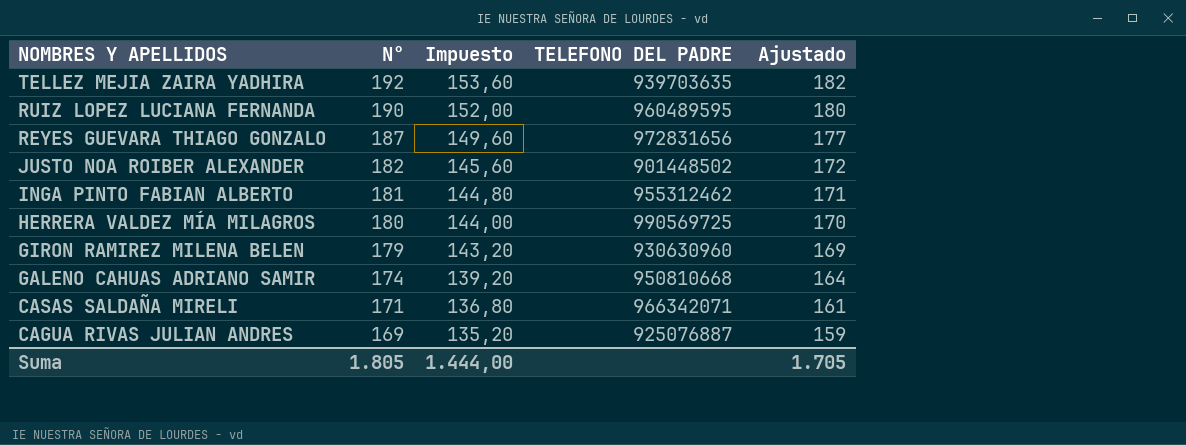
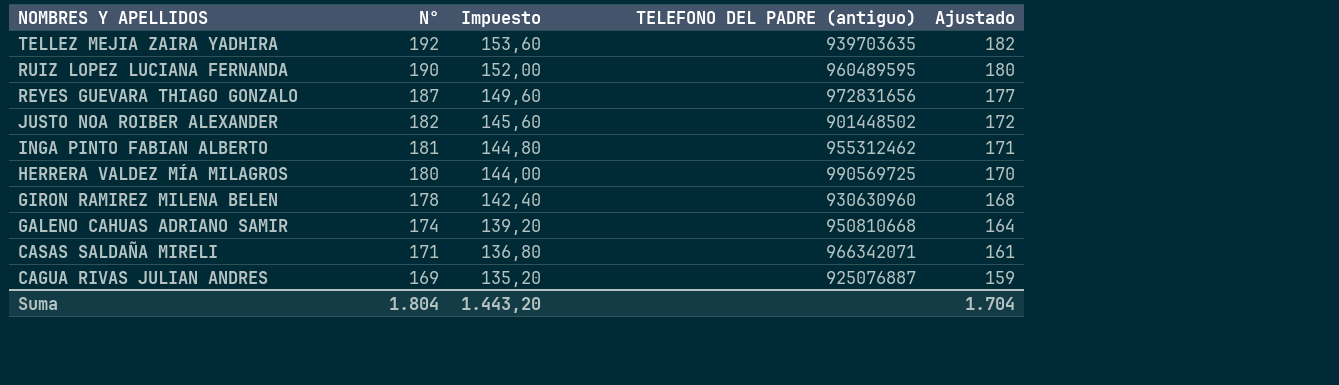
column name: TELEFONO DEL PADRE -> TELEFONO DEL PADRE (antiguo)
GIRON RAMIREZ MILENA BELEN | N°: 179 -> 178
GIRON RAMIREZ MILENA BELEN | Impuesto: 143,20 -> 142,40
GIRON RAMIREZ MILENA BELEN | Ajustado: 169 -> 168
Suma | N°: 1.805 -> 1.804
Suma | Impuesto: 1.444,00 -> 1.443,20
Suma | Ajustado: 1.705 -> 1.704

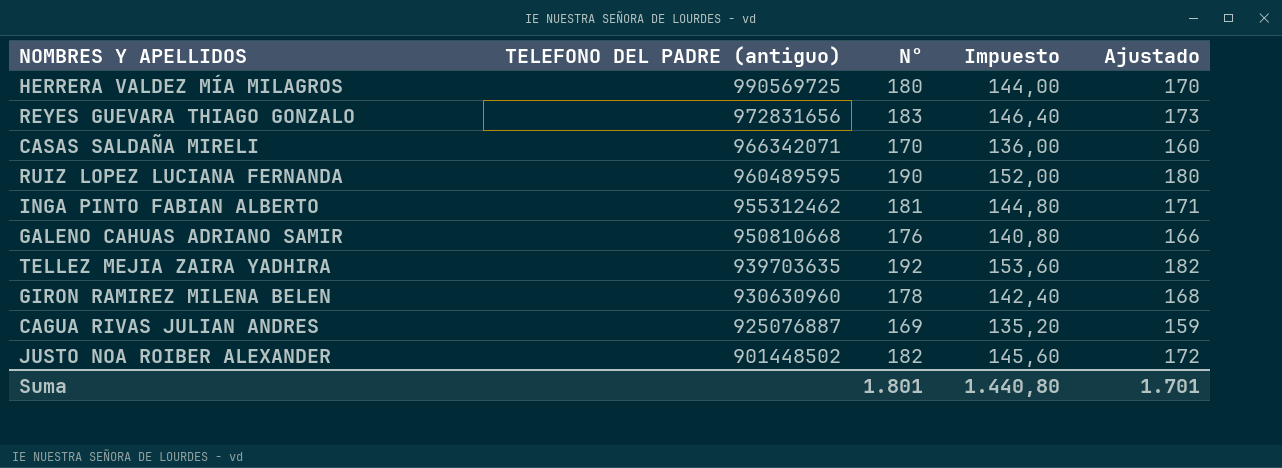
row order: NOMBRES Y APELLIDOS descending -> TELEFONO DEL PADRE (antiguo) descending
column TELEFONO DEL PADRE (antiguo) | position: 4 -> 2
REYES GUEVARA THIAGO GONZALO | N°: 187 -> 183
REYES GUEVARA THIAGO GONZALO | Impuesto: 149,60 -> 146,40
REYES GUEVARA THIAGO GONZALO | Ajustado: 177 -> 173
CASAS SALDAÑA MIRELI | N°: 171 -> 170
CASAS SALDAÑA MIRELI | Impuesto: 136,80 -> 136,00
CASAS SALDAÑA MIRELI | Ajustado: 161 -> 160
GALENO CAHUAS ADRIANO SAMIR | N°: 174 -> 176
GALENO CAHUAS ADRIANO SAMIR | Impuesto: 139,20 -> 140,80
GALENO CAHUAS ADRIANO SAMIR | Ajustado: 164 -> 166
Suma | N°: 1.804 -> 1.801
Suma | Impuesto: 1.443,20 -> 1.440,80
Suma | Ajustado: 1.704 -> 1.701

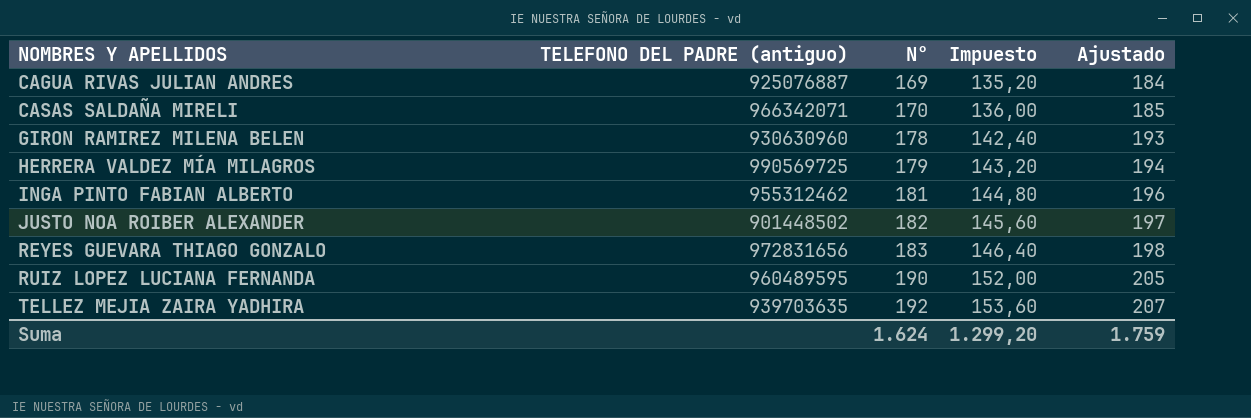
row order: TELEFONO DEL PADRE (antiguo) descending -> NOMBRES Y APELLIDOS ascending
column Ajustado | formula: [N°] - 10 -> [N°] + 15
row GALENO CAHUAS ADRIANO SAMIR: 950810668 | 176 | 140,80 | 166 -> none
HERRERA VALDEZ MÍA MILAGROS | N°: 180 -> 179
HERRERA VALDEZ MÍA MILAGROS | Impuesto: 144,00 -> 143,20
Suma | N°: 1.801 -> 1.624
Suma | Impuesto: 1.440,80 -> 1.299,20
Suma | Ajustado: 1.701 -> 1.759

